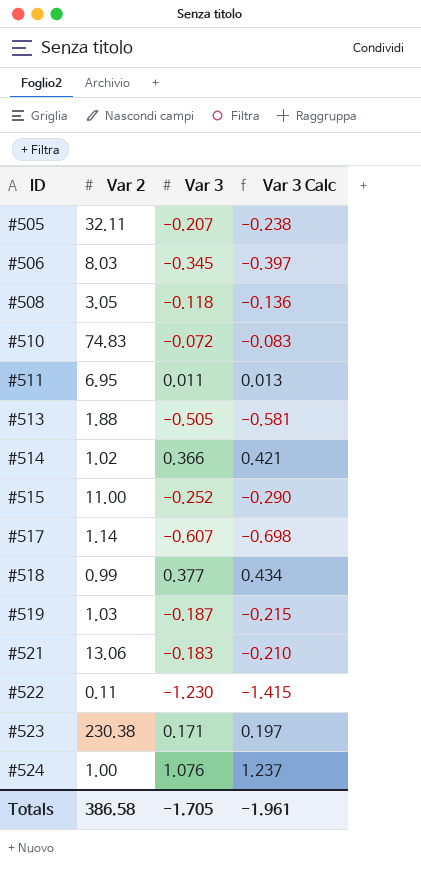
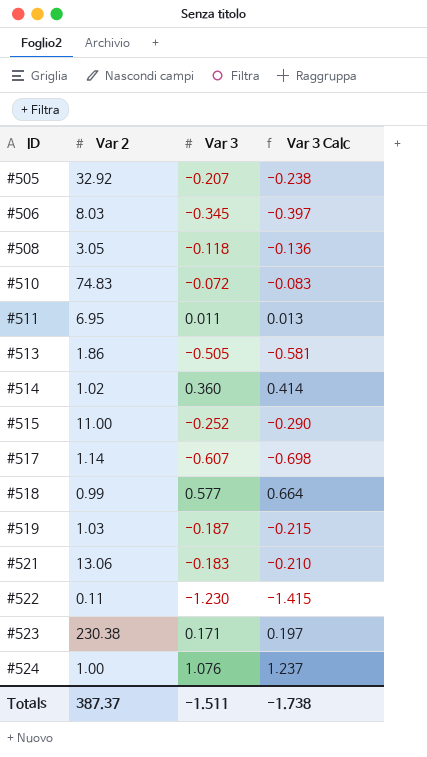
#505 | Var 2: 32.11 -> 32.92
#513 | Var 2: 1.88 -> 1.86
#514 | Var 3: 0.366 -> 0.360
#514 | Var 3 Calc: 0.421 -> 0.414
#518 | Var 3: 0.377 -> 0.577
#518 | Var 3 Calc: 0.434 -> 0.664
Totals | Var 2: 386.58 -> 387.37
Totals | Var 3: -1.705 -> -1.511
Totals | Var 3 Calc: -1.961 -> -1.738

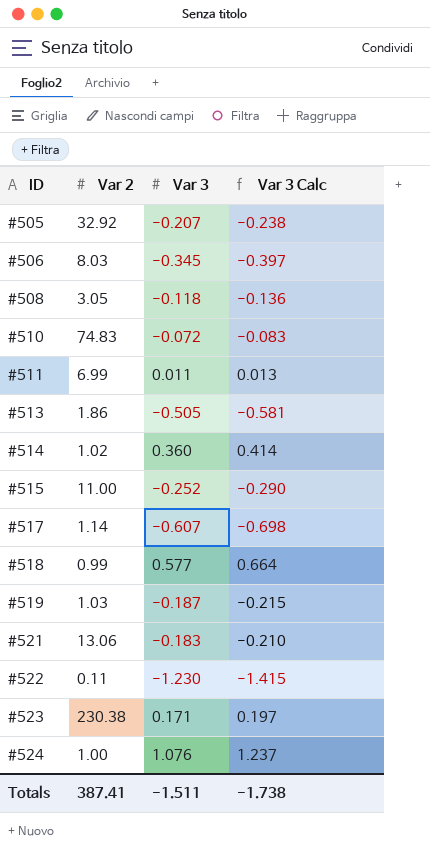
#511 | Var 2: 6.95 -> 6.99
Totals | Var 2: 387.37 -> 387.41

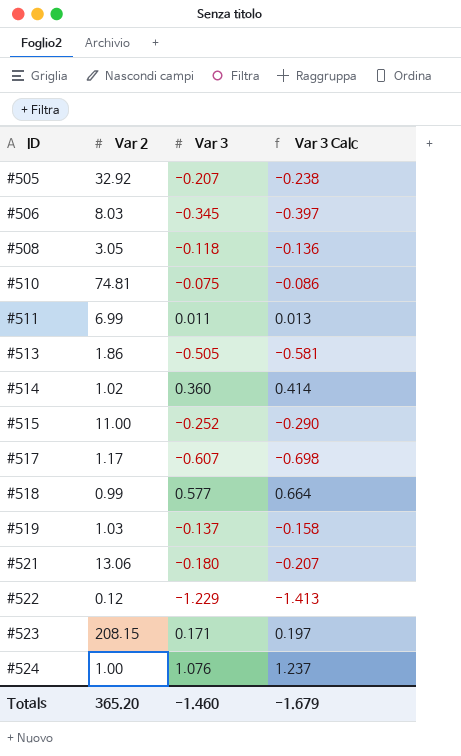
#510 | Var 2: 74.83 -> 74.81
#510 | Var 3: -0.072 -> -0.075
#510 | Var 3 Calc: -0.083 -> -0.086
#517 | Var 2: 1.14 -> 1.17
#519 | Var 3: -0.187 -> -0.137
#519 | Var 3 Calc: -0.215 -> -0.158
#521 | Var 3: -0.183 -> -0.180
#521 | Var 3 Calc: -0.210 -> -0.207
#522 | Var 2: 0.11 -> 0.12
#522 | Var 3: -1.230 -> -1.229
#522 | Var 3 Calc: -1.415 -> -1.413
#523 | Var 2: 230.38 -> 208.15
Totals | Var 2: 387.41 -> 365.20
Totals | Var 3: -1.511 -> -1.460
Totals | Var 3 Calc: -1.738 -> -1.679

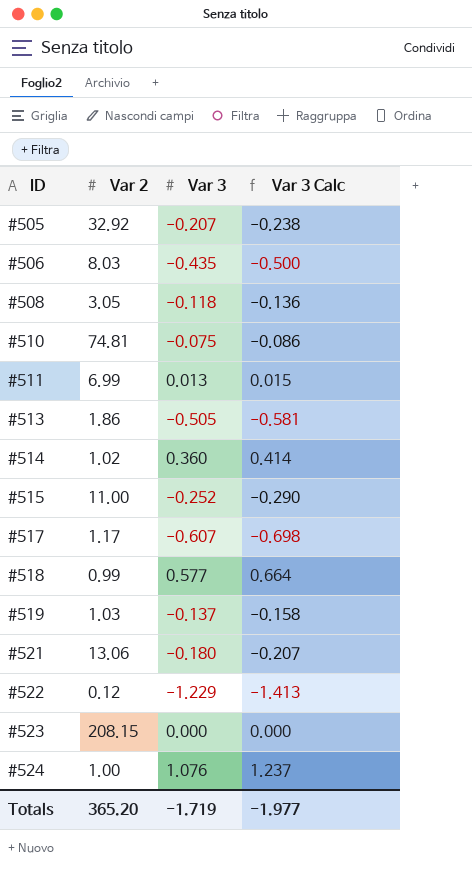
#506 | Var 3: -0.345 -> -0.435
#506 | Var 3 Calc: -0.397 -> -0.500
#511 | Var 3: 0.011 -> 0.013
#511 | Var 3 Calc: 0.013 -> 0.015
#523 | Var 3: 0.171 -> 0.000
#523 | Var 3 Calc: 0.197 -> 0.000
Totals | Var 3: -1.460 -> -1.719
Totals | Var 3 Calc: -1.679 -> -1.977

